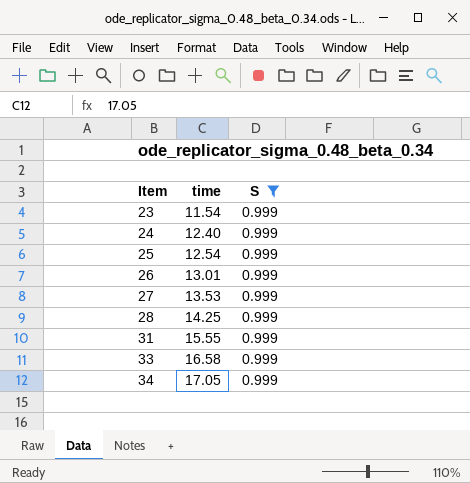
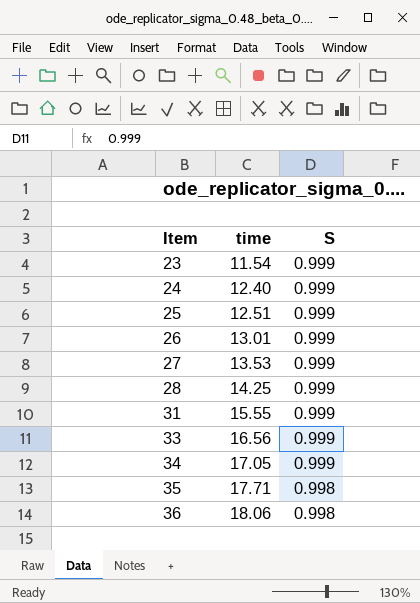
filter: S = 0.999 -> none
25 | time: 12.54 -> 12.51
33 | time: 16.58 -> 16.56

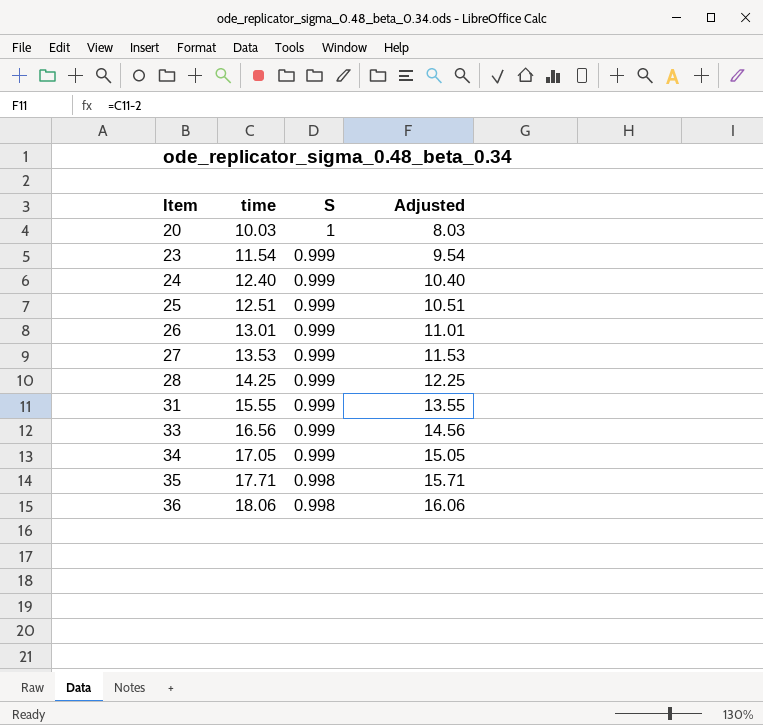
column Adjusted | formula: none -> [time] - 2
row 20: none -> 10.03 | 1 | 8.03

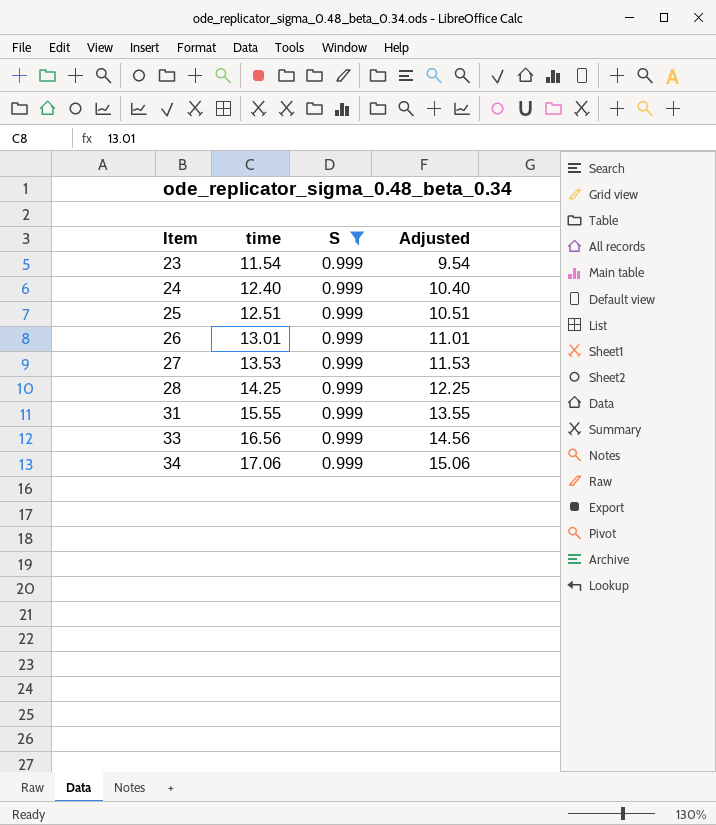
filter: none -> S = 0.999
34 | time: 17.05 -> 17.06
34 | Adjusted: 15.05 -> 15.06

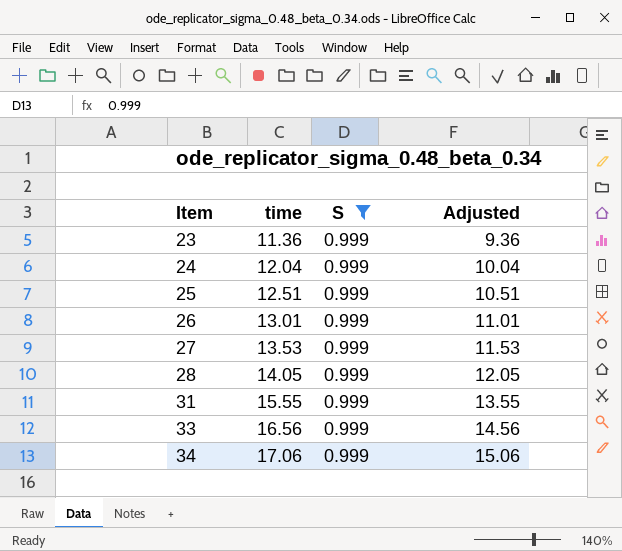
23 | time: 11.54 -> 11.36
23 | Adjusted: 9.54 -> 9.36
24 | time: 12.40 -> 12.04
24 | Adjusted: 10.40 -> 10.04
28 | time: 14.25 -> 14.05
28 | Adjusted: 12.25 -> 12.05

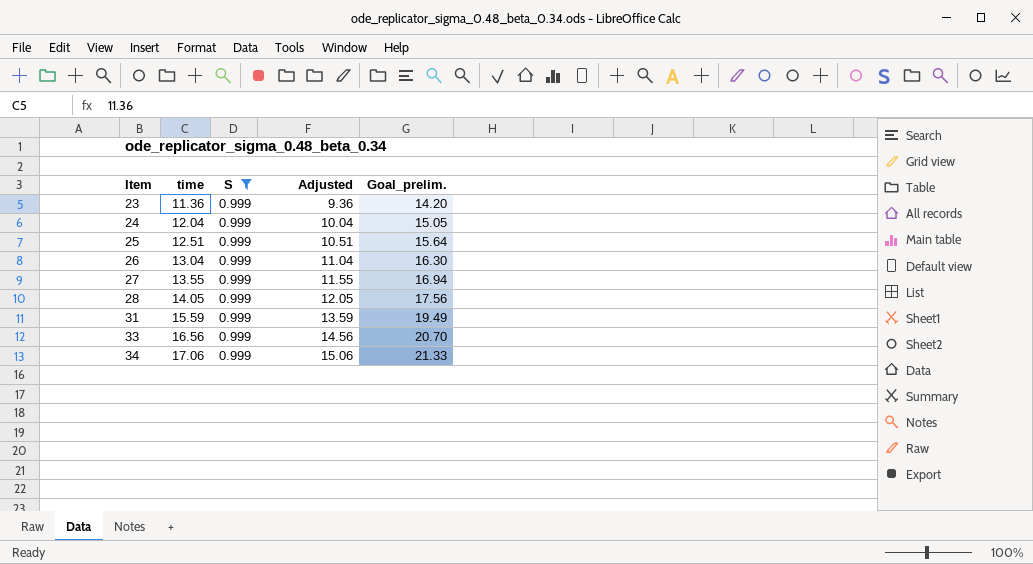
column Goal_prelim. | formula: none -> [time] * 1.25
26 | time: 13.01 -> 13.04
26 | Adjusted: 11.01 -> 11.04
27 | time: 13.53 -> 13.55
27 | Adjusted: 11.53 -> 11.55
31 | time: 15.55 -> 15.59
31 | Adjusted: 13.55 -> 13.59

